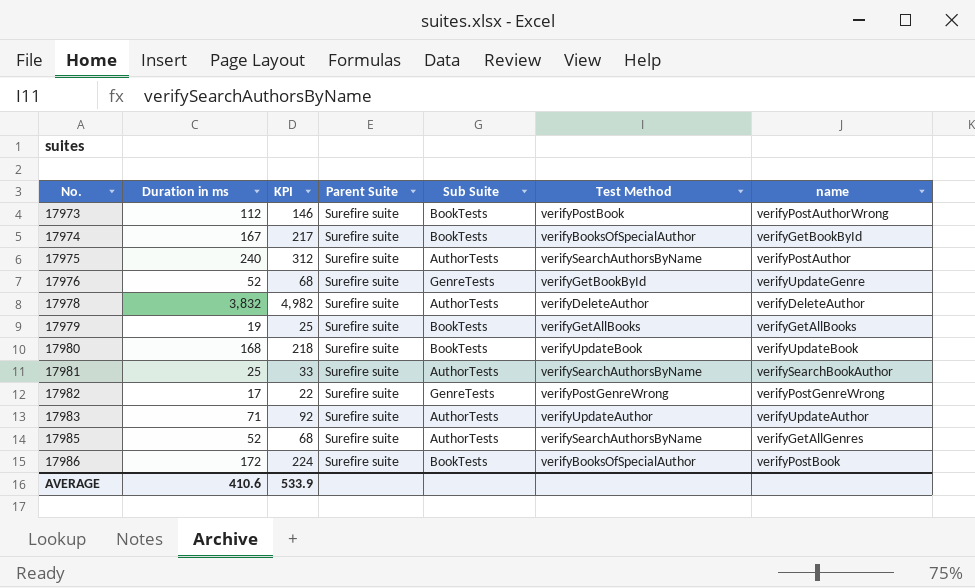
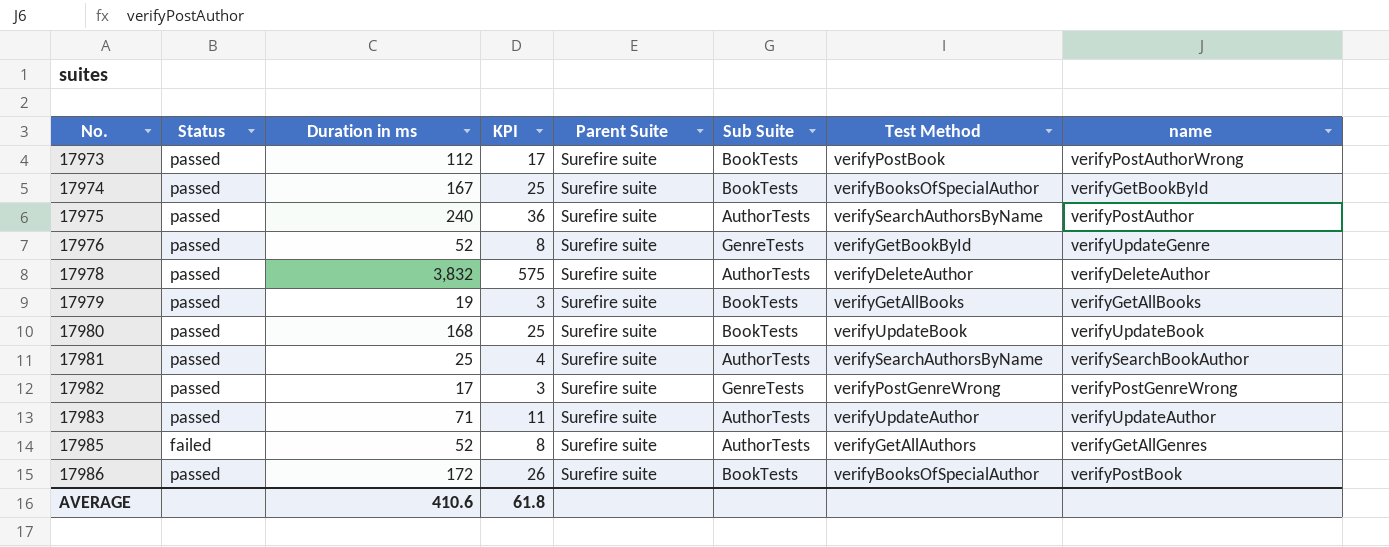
column Status | position: none -> 2
column KPI | formula: [Duration in ms] * 1.3 -> [Duration in ms] * 0.15
17985 | Test Method: verifySearchAuthorsByName -> verifyGetAllAuthors
AVERAGE | KPI: 533.9 -> 61.8

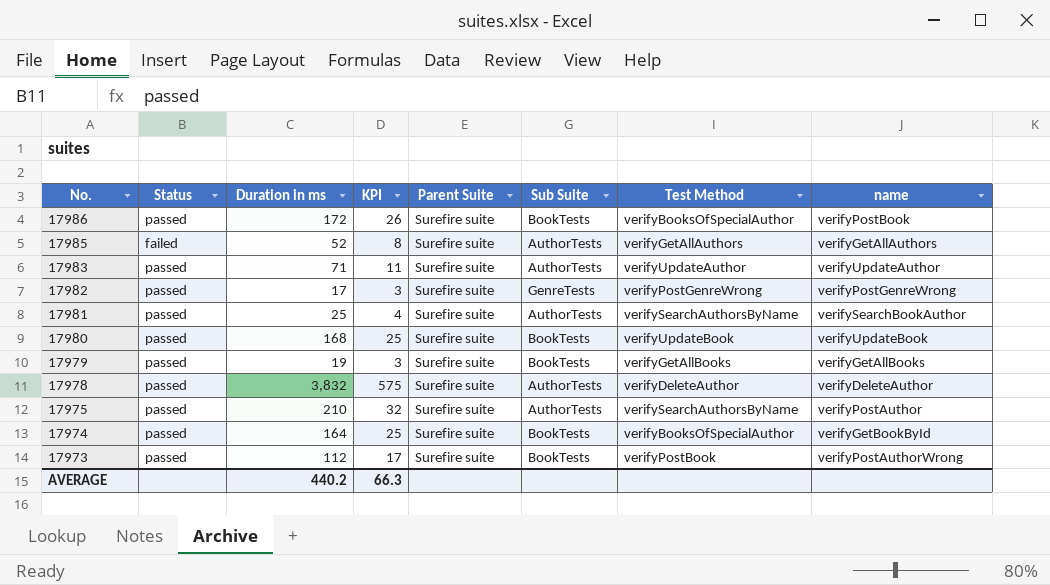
row order: No. ascending -> No. descending
row 17976: passed | 52 | 8 | Surefire suite | GenreTests | verifyGetBookById | verifyUpdateGenre -> none
17985 | name: verifyGetAllGenres -> verifyGetAllAuthors
17975 | Duration in ms: 240 -> 210
17975 | KPI: 36 -> 32
17974 | Duration in ms: 167 -> 164
AVERAGE | Duration in ms: 410.6 -> 440.2
AVERAGE | KPI: 61.8 -> 66.3

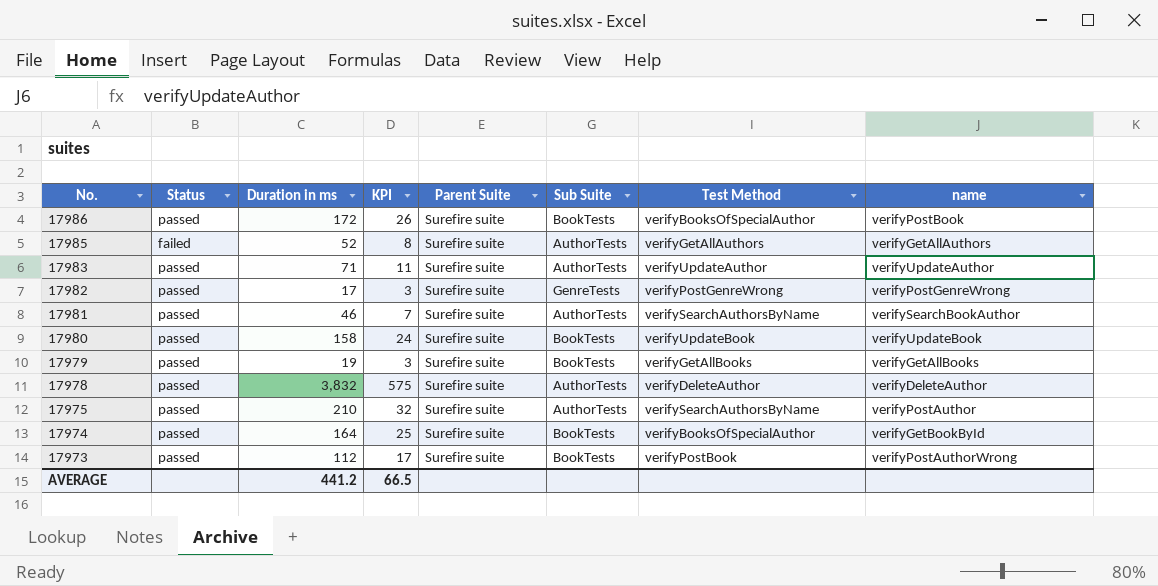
17981 | Duration in ms: 25 -> 46
17981 | KPI: 4 -> 7
17980 | Duration in ms: 168 -> 158
17980 | KPI: 25 -> 24
AVERAGE | Duration in ms: 440.2 -> 441.2
AVERAGE | KPI: 66.3 -> 66.5

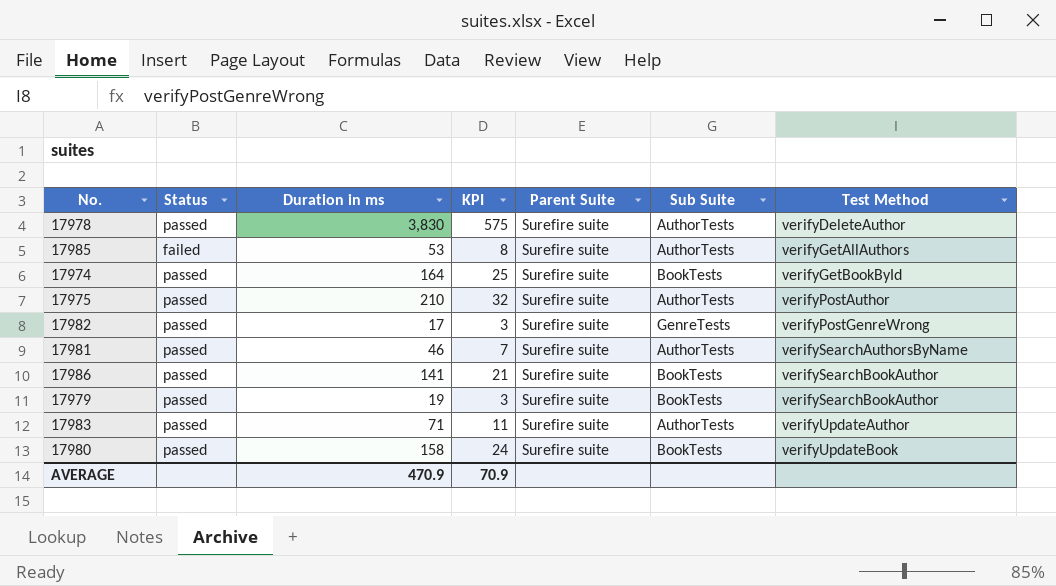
row order: No. descending -> Test Method ascending
column name | position: 8 -> none
row 17973: passed | 112 | 17 | Surefire suite | BookTests | verifyPostBook | verifyPostAuthorWrong -> none
17978 | Duration in ms: 3,832 -> 3,830
17985 | Duration in ms: 52 -> 53
17974 | Test Method: verifyBooksOfSpecialAuthor -> verifyGetBookById
17975 | Test Method: verifySearchAuthorsByName -> verifyPostAuthor
17986 | Duration in ms: 172 -> 141
17986 | KPI: 26 -> 21
17986 | Test Method: verifyBooksOfSpecialAuthor -> verifySearchBookAuthor
17979 | Test Method: verifyGetAllBooks -> verifySearchBookAuthor
AVERAGE | Duration in ms: 441.2 -> 470.9
AVERAGE | KPI: 66.5 -> 70.9

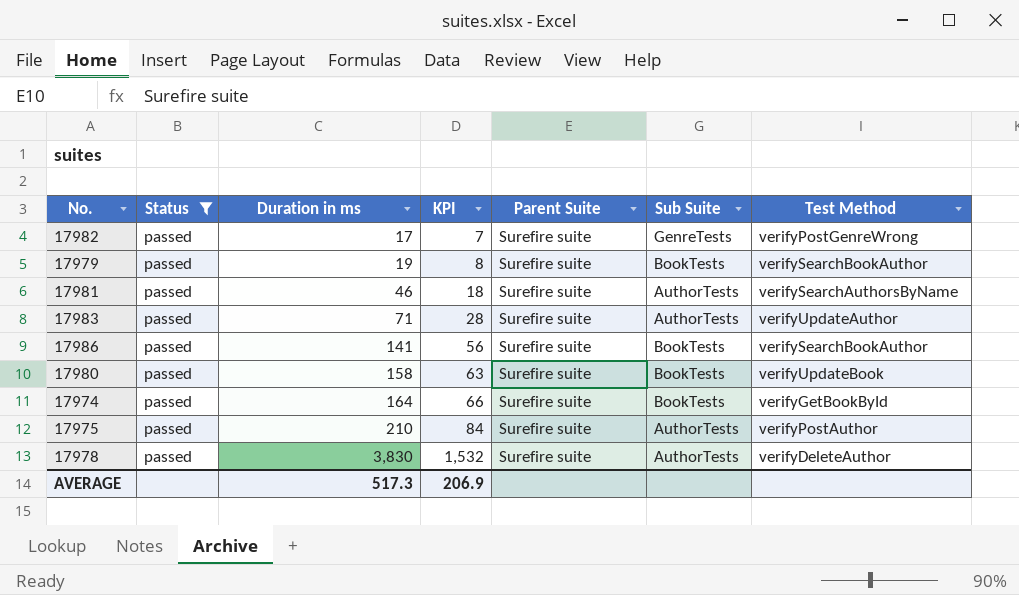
filter: none -> Status = passed
row order: Test Method ascending -> Duration in ms ascending
column KPI | formula: [Duration in ms] * 0.15 -> [Duration in ms] * 0.4
AVERAGE | Duration in ms: 470.9 -> 517.3
AVERAGE | KPI: 70.9 -> 206.9

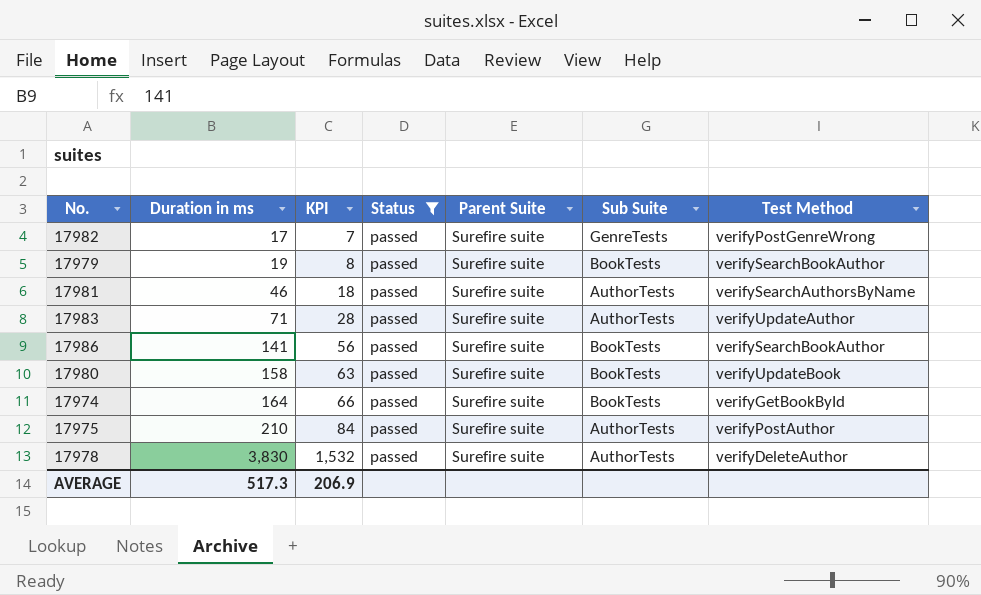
column Status | position: 2 -> 4

